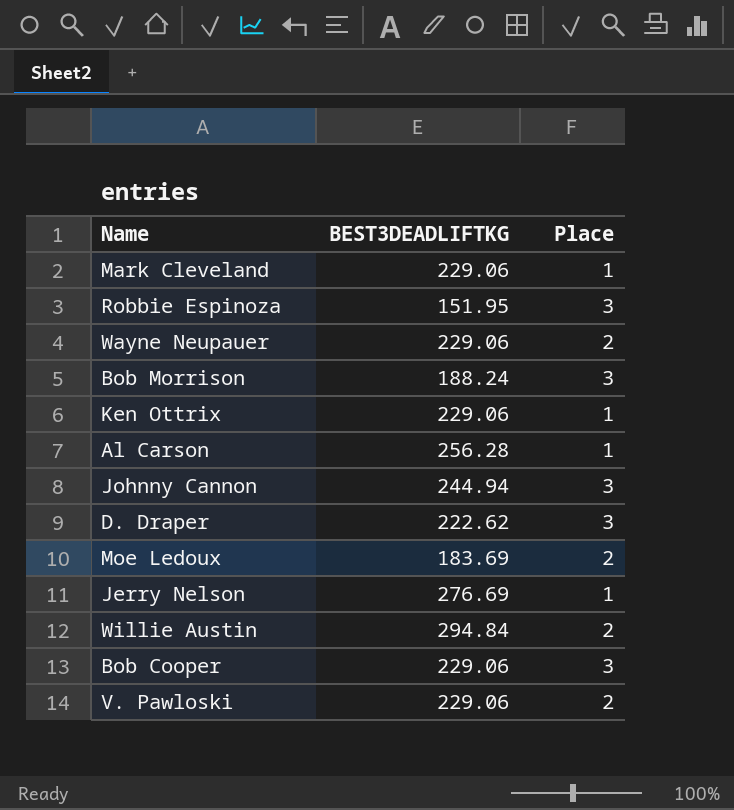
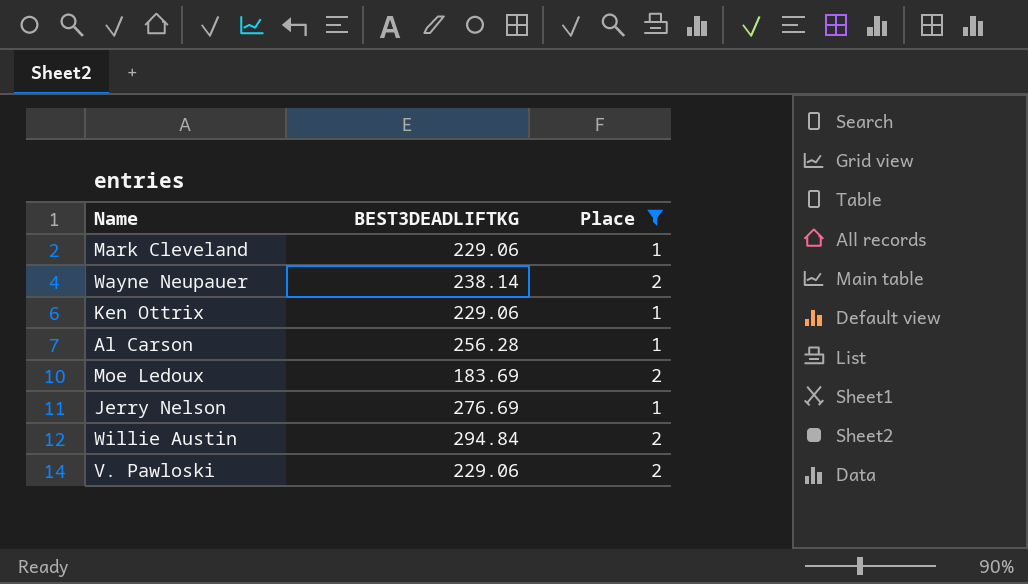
filter: none -> Place != 3
Wayne Neupauer | BEST3DEADLIFTKG: 229.06 -> 238.14

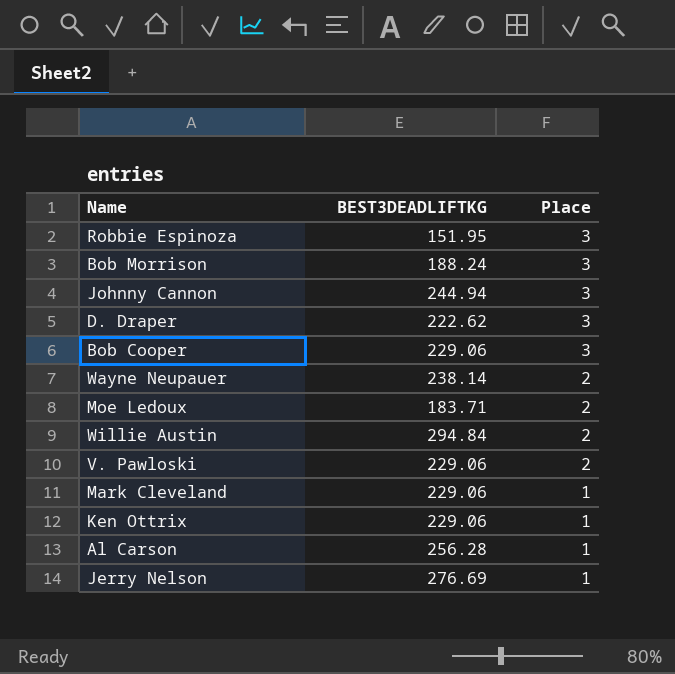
filter: Place != 3 -> none
row order: none -> Place descending
Moe Ledoux | BEST3DEADLIFTKG: 183.69 -> 183.71

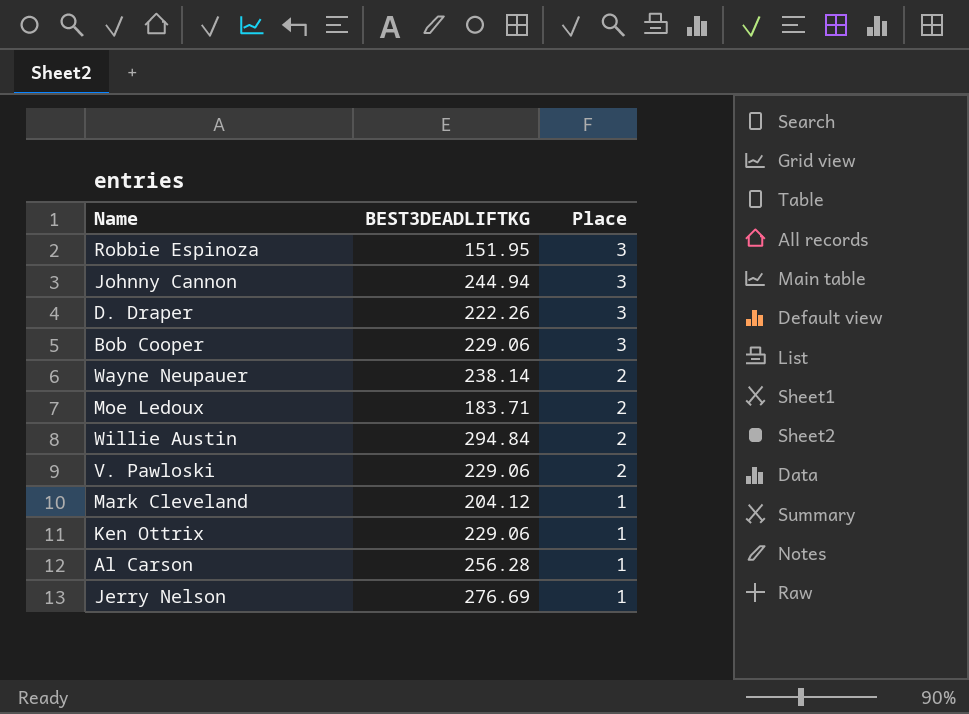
row Bob Morrison: 188.24 | 3 -> none
D. Draper | BEST3DEADLIFTKG: 222.62 -> 222.26
Mark Cleveland | BEST3DEADLIFTKG: 229.06 -> 204.12

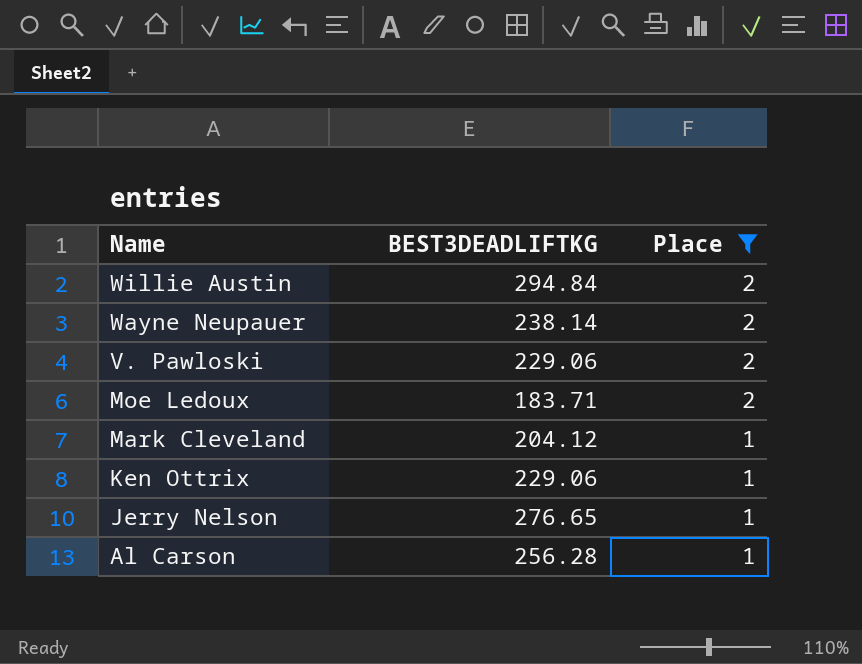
filter: none -> Place != 3
row order: Place descending -> Name descending
Jerry Nelson | BEST3DEADLIFTKG: 276.69 -> 276.65

